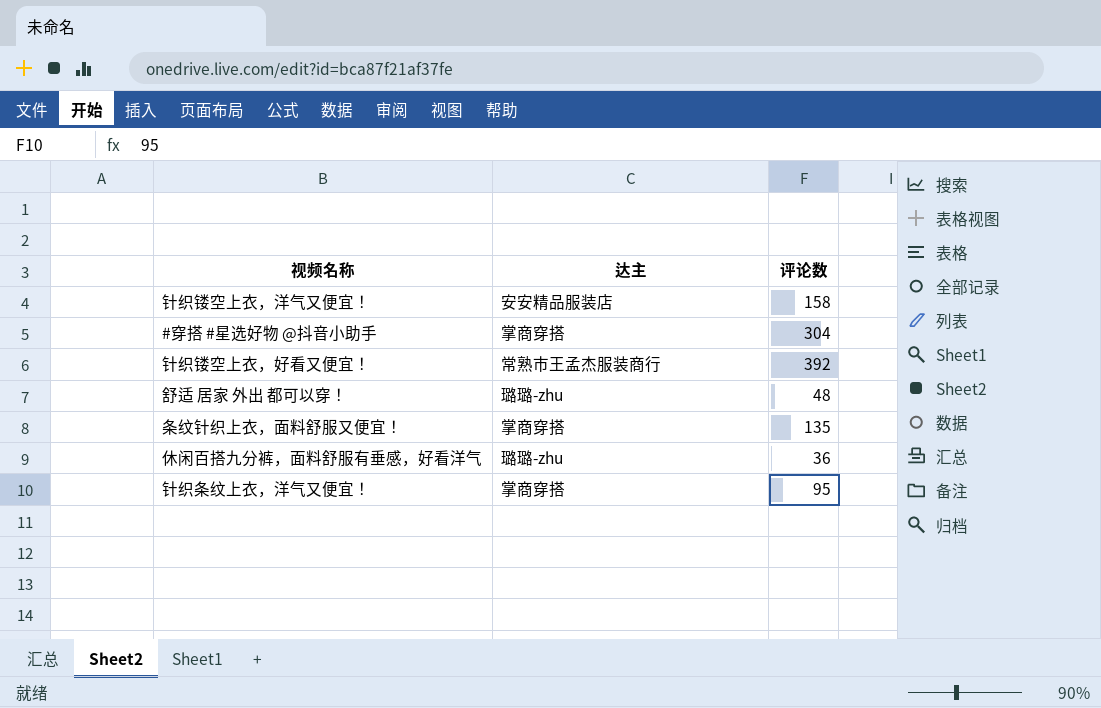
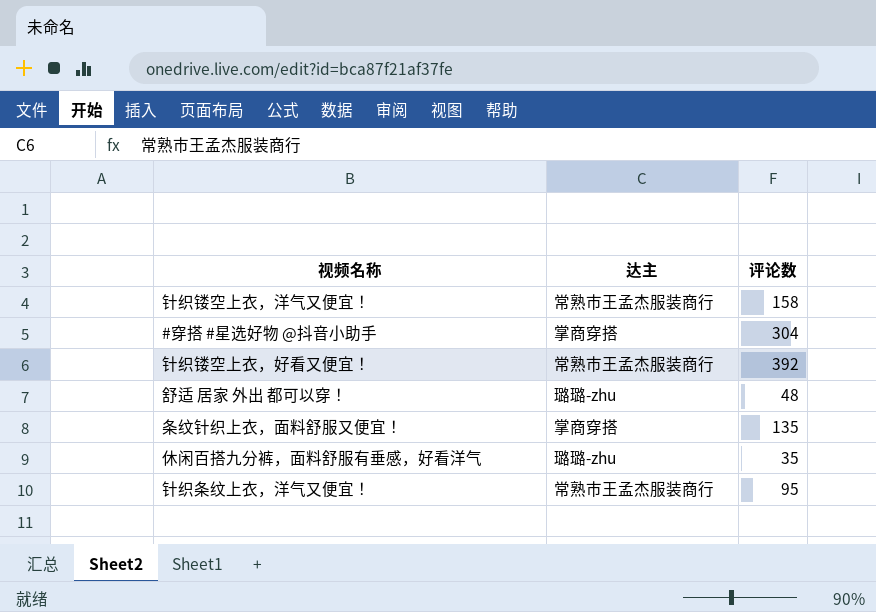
针织镂空上衣，洋气又便宜！ | 达主: 安安精品服装店 -> 常熟市王孟杰服装商行
休闲百搭九分裤，面料舒服有垂感，好看洋气 | 评论数: 36 -> 35
针织条纹上衣，洋气又便宜！ | 达主: 掌商穿搭 -> 常熟市王孟杰服装商行

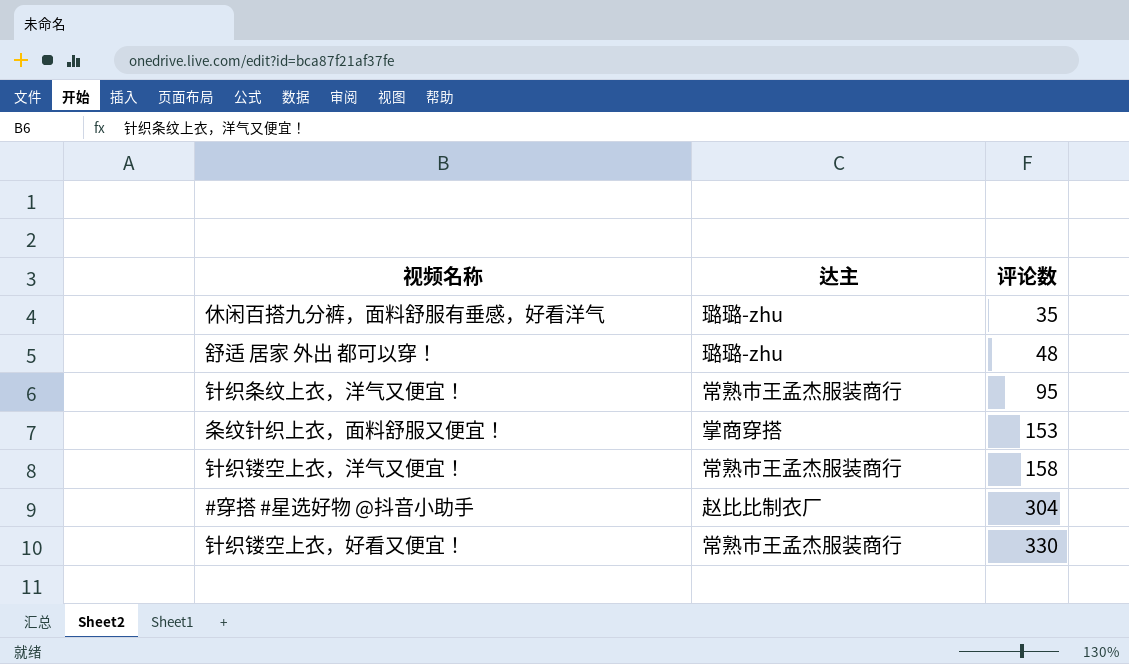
row order: none -> 评论数 ascending
条纹针织上衣，面料舒服又便宜！ | 评论数: 135 -> 153
#穿搭 #星选好物 @抖音小助手 | 达主: 掌商穿搭 -> 赵比比制衣厂
针织镂空上衣，好看又便宜！ | 评论数: 392 -> 330

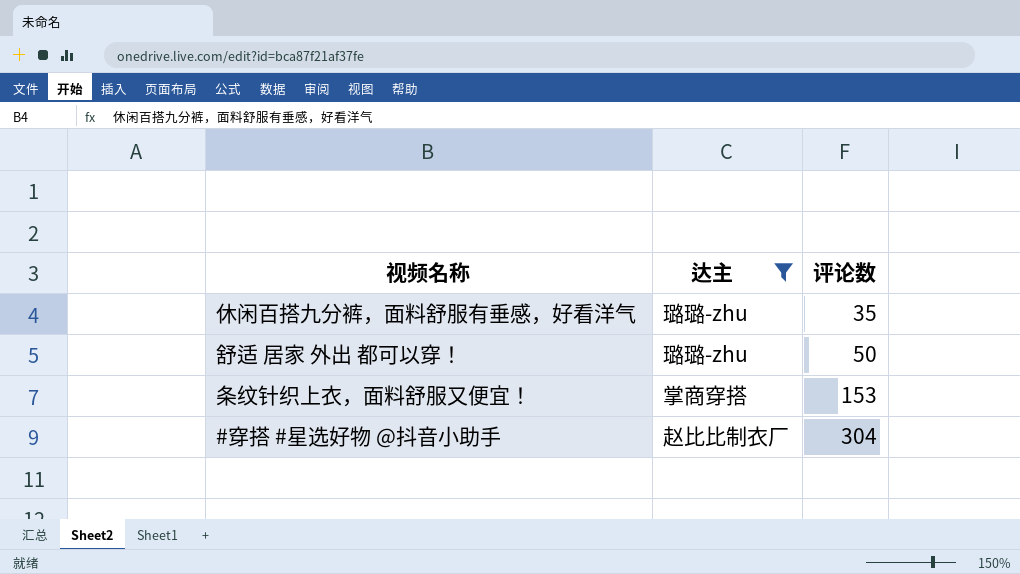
filter: none -> 达主 != 常熟市王孟杰服装商行
舒适 居家 外出 都可以穿！ | 评论数: 48 -> 50

